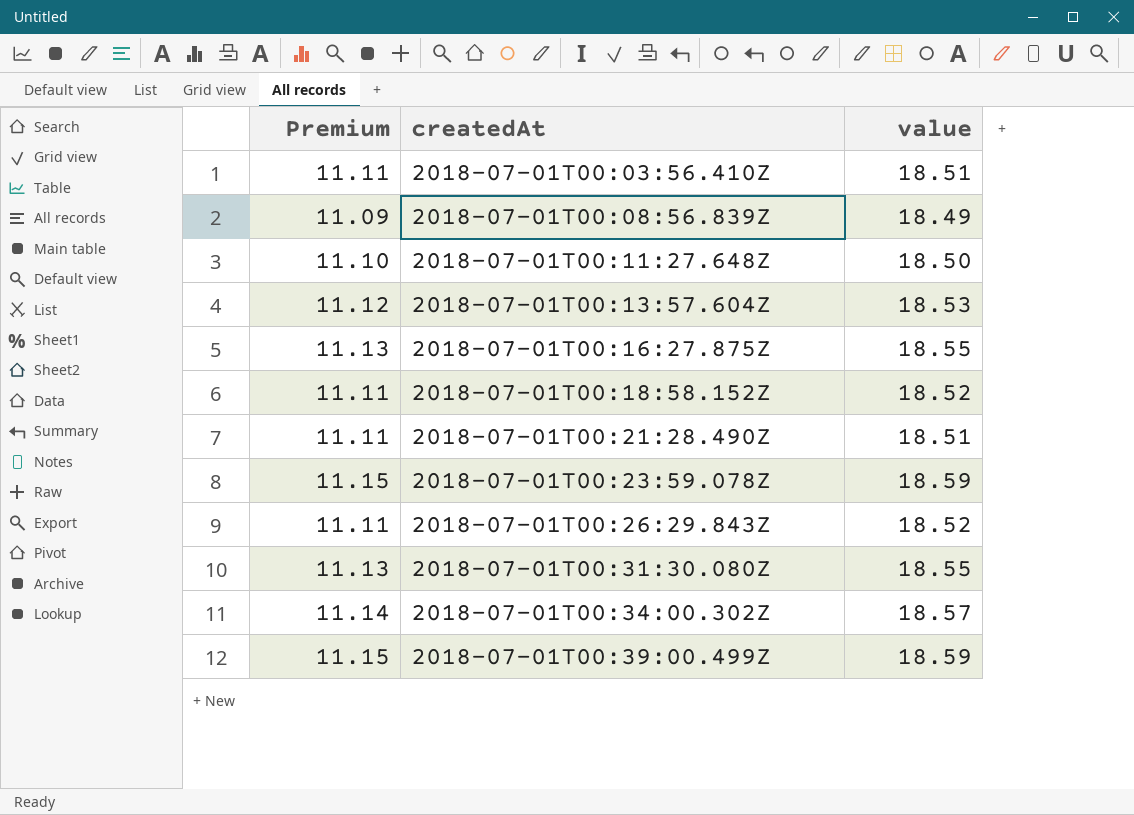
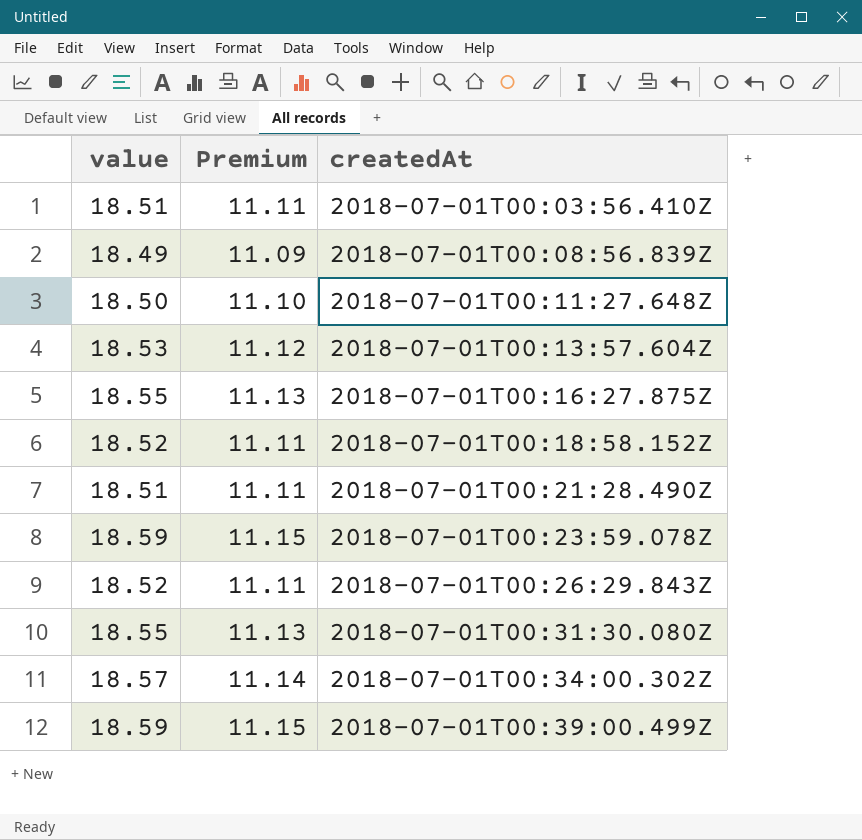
column value | position: 3 -> 1

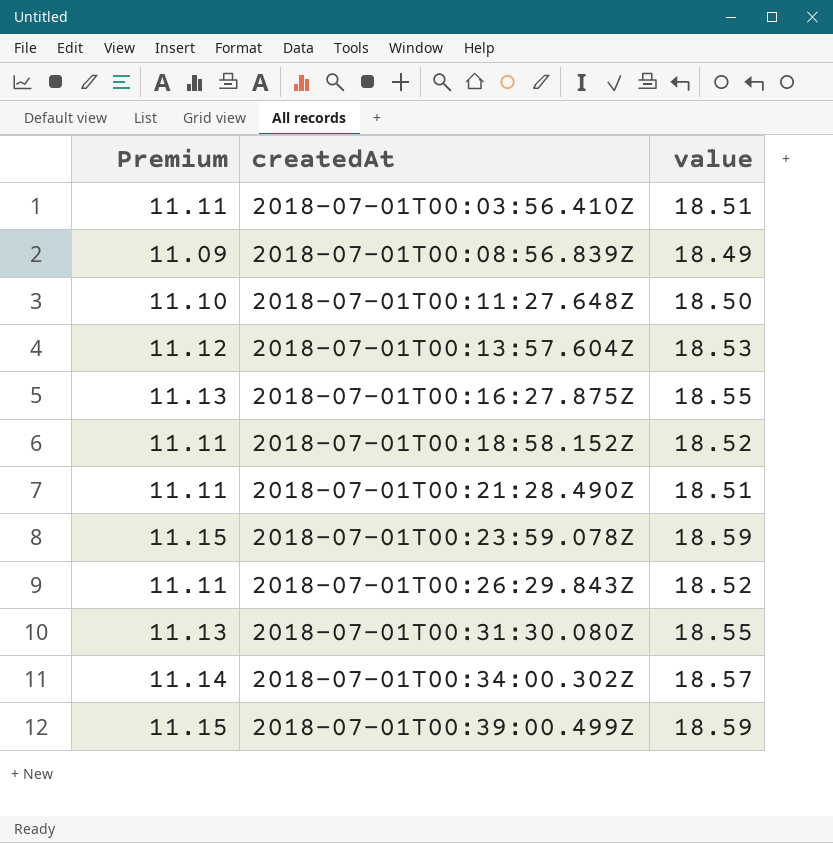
column value | position: 1 -> 3

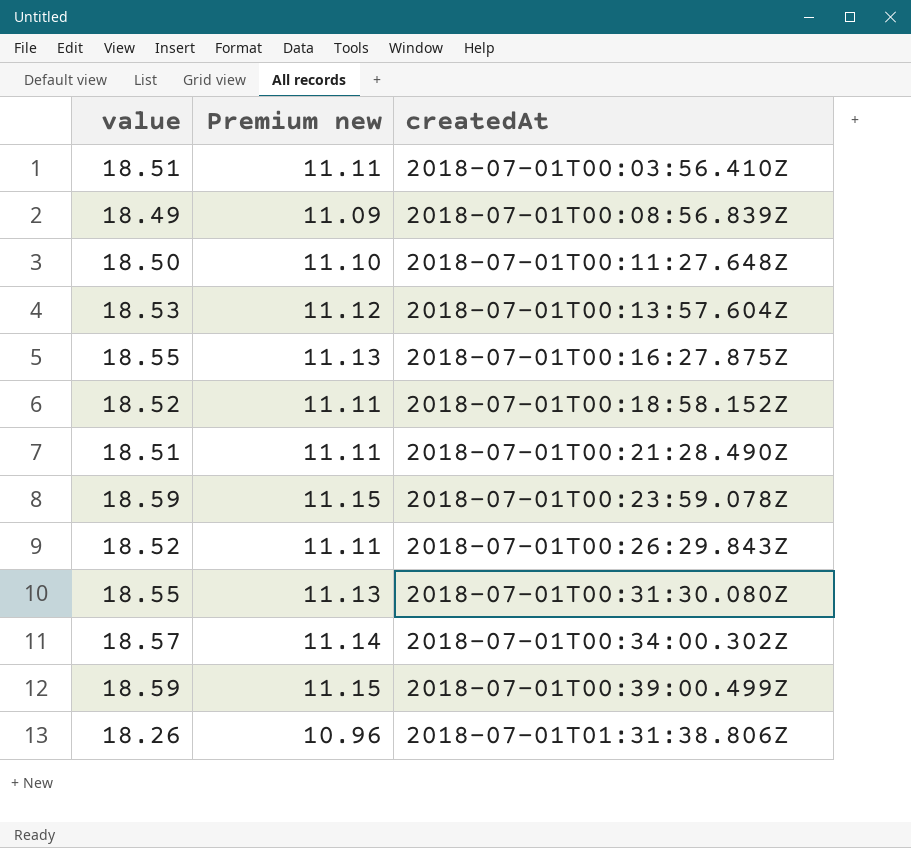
column value | position: 3 -> 1
column name: Premium -> Premium new
row 2018-07-01T01:31:38.806Z: none -> 18.26 | 10.96

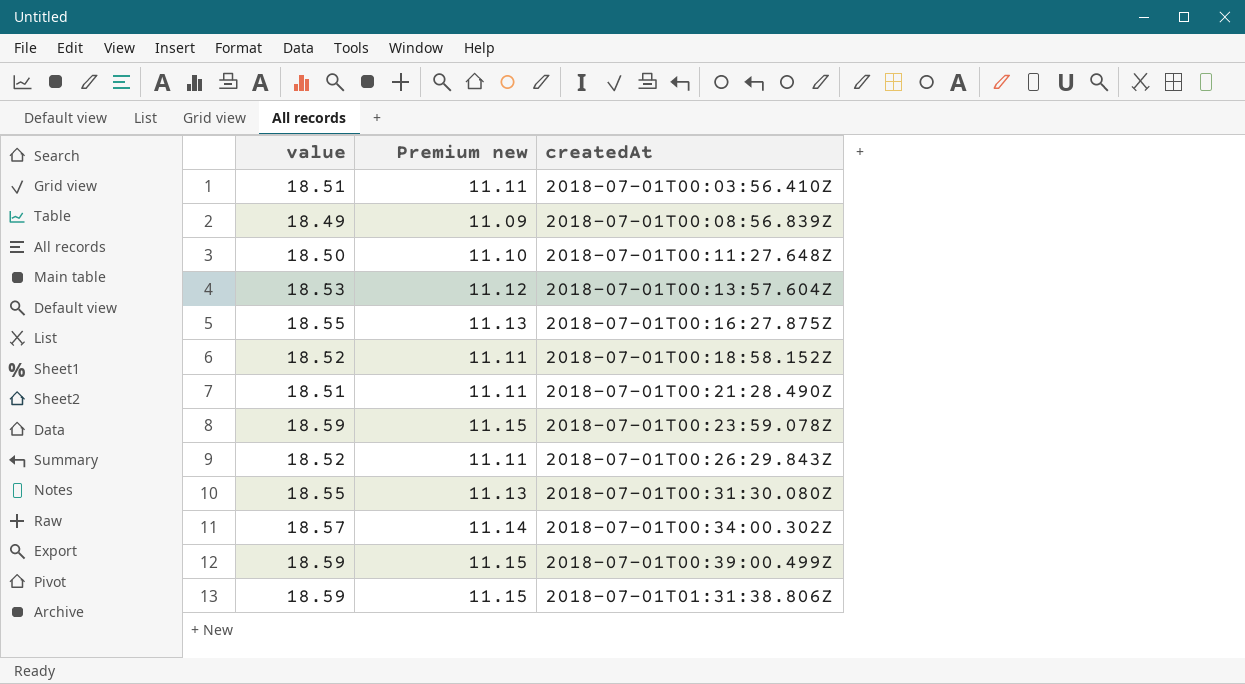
2018-07-01T01:31:38.806Z | value: 18.26 -> 18.59
2018-07-01T01:31:38.806Z | Premium new: 10.96 -> 11.15

